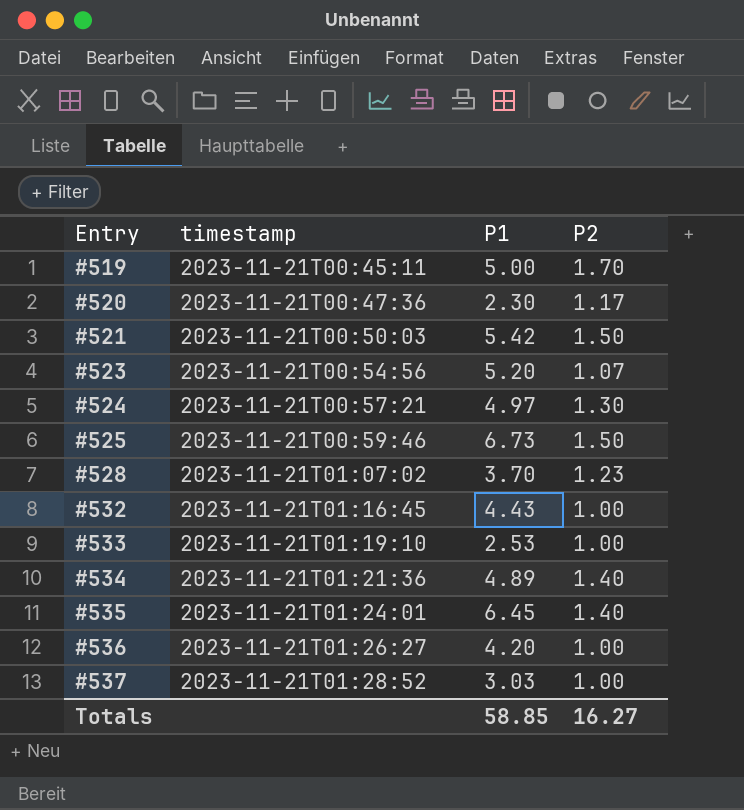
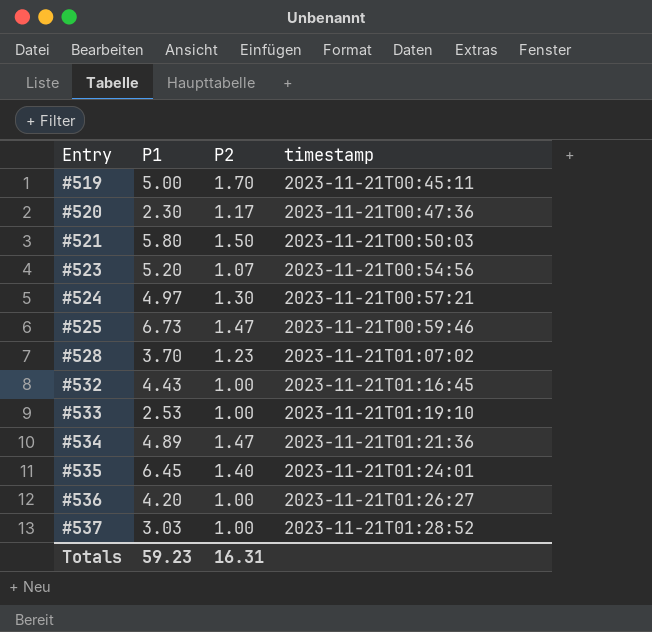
column timestamp | position: 2 -> 4
#521 | P1: 5.42 -> 5.80
#525 | P2: 1.50 -> 1.47
#534 | P2: 1.40 -> 1.47
Totals | P1: 58.85 -> 59.23
Totals | P2: 16.27 -> 16.31

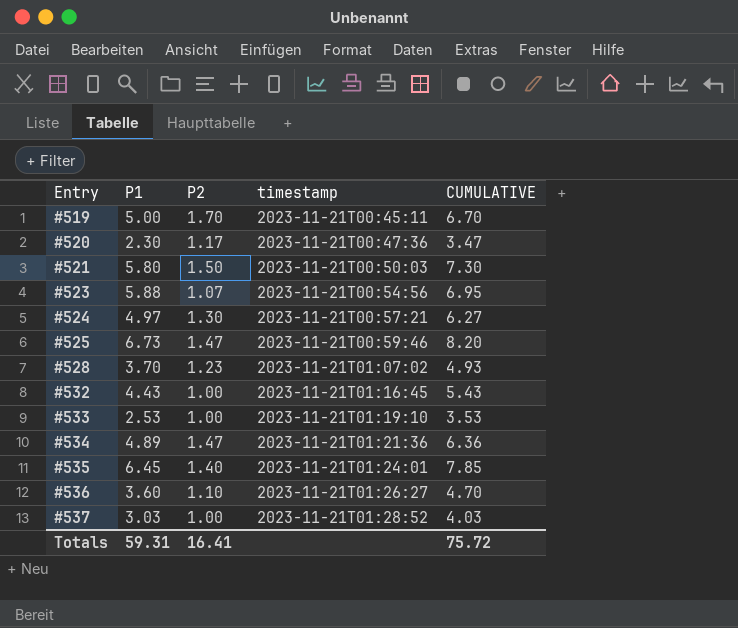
column CUMULATIVE | formula: none -> [P1] + [P2]
#523 | P1: 5.20 -> 5.88
#536 | P1: 4.20 -> 3.60
#536 | P2: 1.00 -> 1.10
Totals | P1: 59.23 -> 59.31
Totals | P2: 16.31 -> 16.41

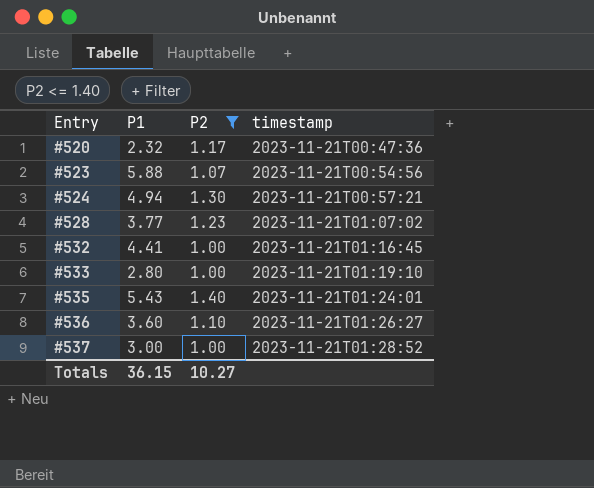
filter: none -> P2 <= 1.40
column CUMULATIVE | formula: [P1] + [P2] -> none
#520 | P1: 2.30 -> 2.32
#524 | P1: 4.97 -> 4.94
#528 | P1: 3.70 -> 3.77
#532 | P1: 4.43 -> 4.41
#533 | P1: 2.53 -> 2.80
#535 | P1: 6.45 -> 5.43
#537 | P1: 3.03 -> 3.00
Totals | P1: 59.31 -> 36.15
Totals | P2: 16.41 -> 10.27

